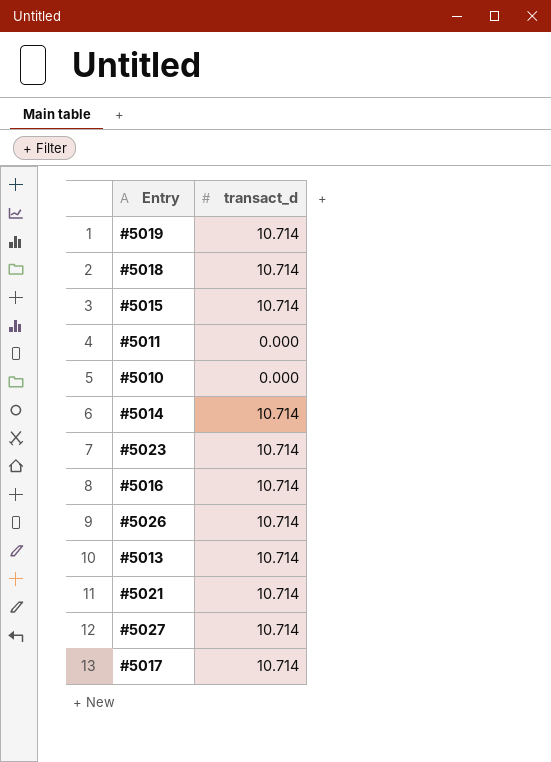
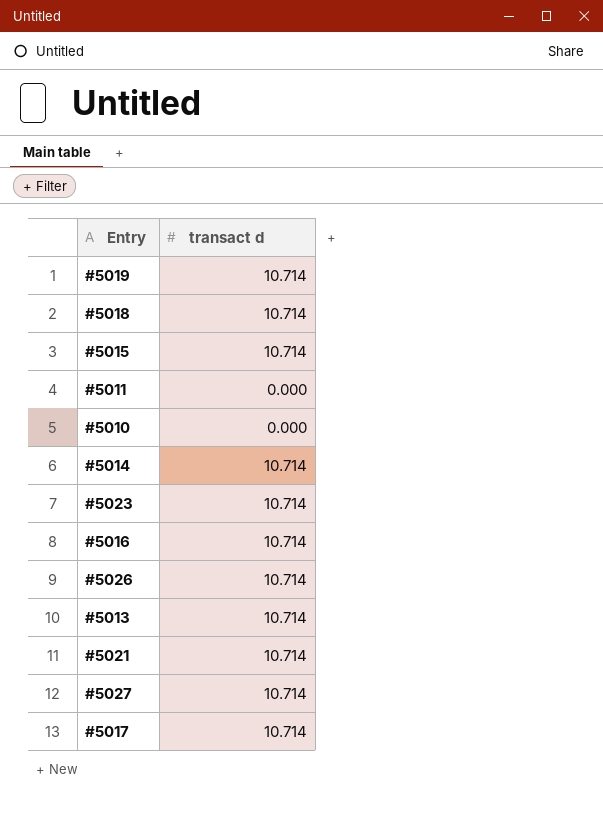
column name: transact_d -> transact d

